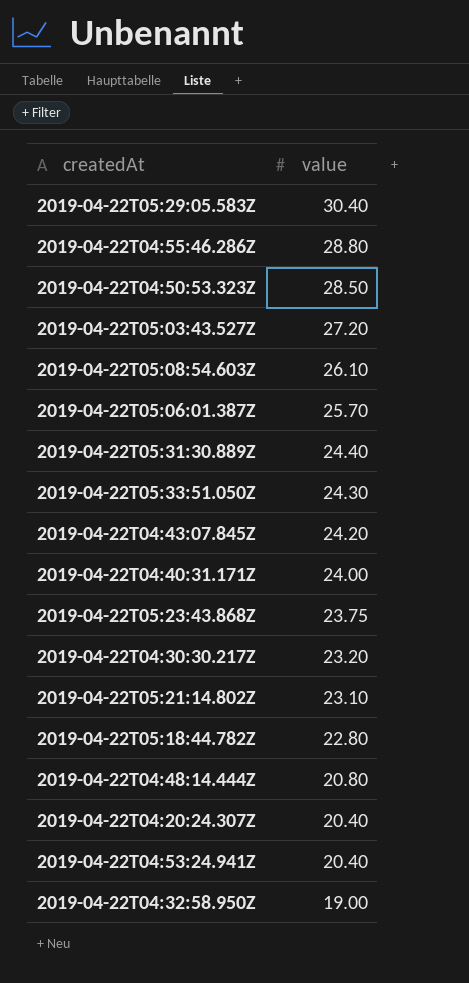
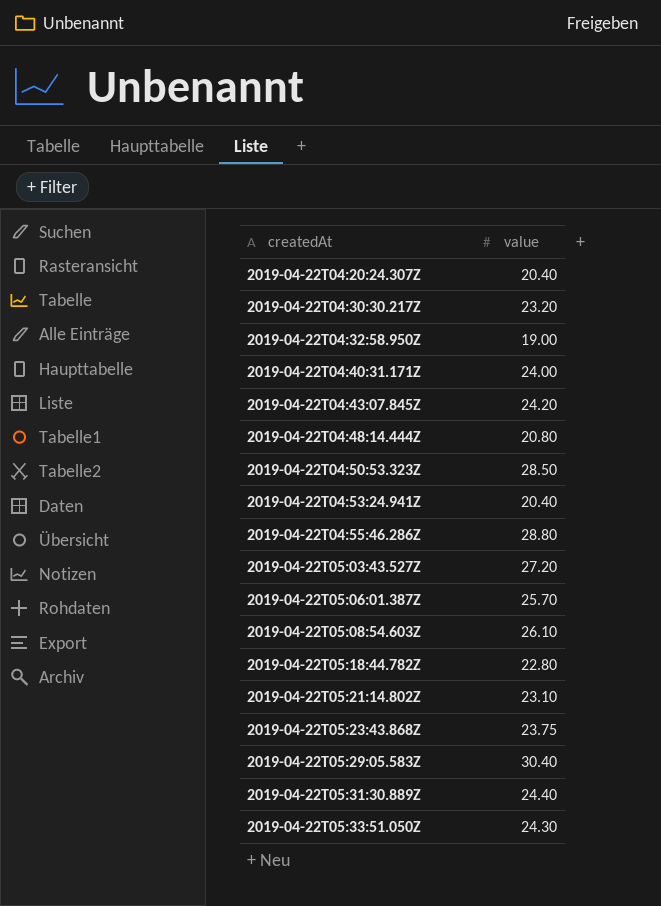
row order: value descending -> createdAt ascending

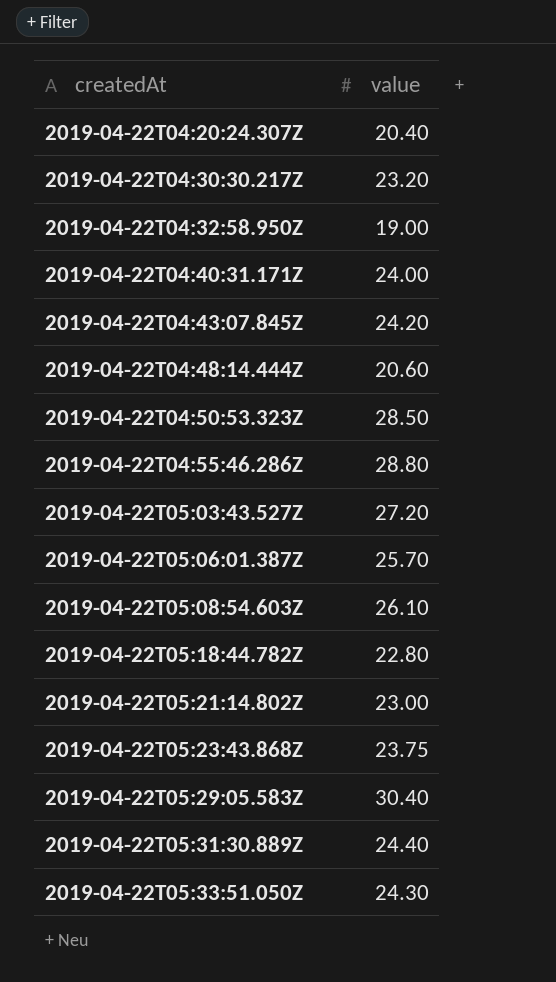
row 2019-04-22T04:53:24.941Z: 20.40 -> none
2019-04-22T04:48:14.444Z | value: 20.80 -> 20.60
2019-04-22T05:21:14.802Z | value: 23.10 -> 23.00

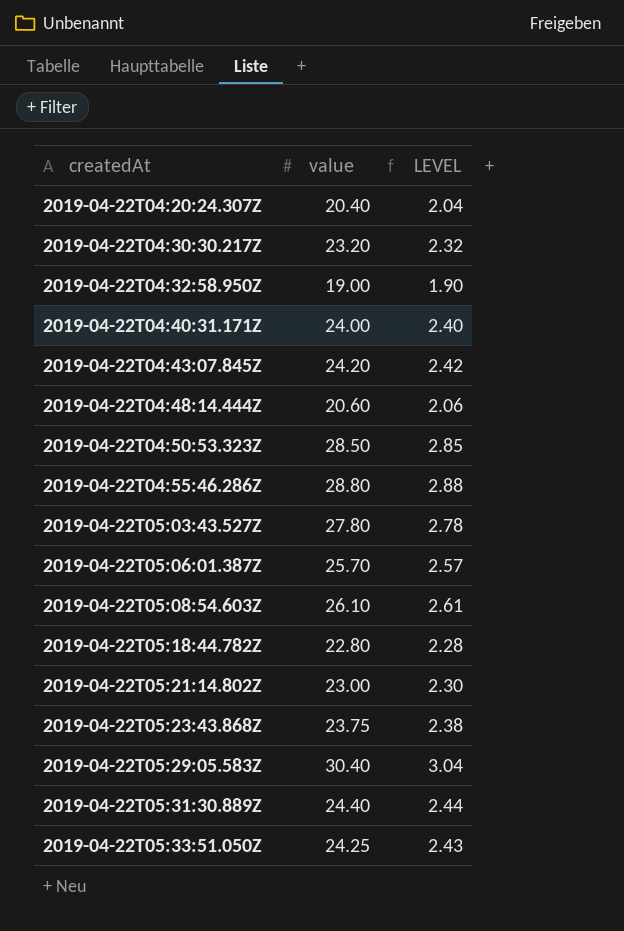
column LEVEL | formula: none -> [value] * 0.1
2019-04-22T05:03:43.527Z | value: 27.20 -> 27.80
2019-04-22T05:33:51.050Z | value: 24.30 -> 24.25

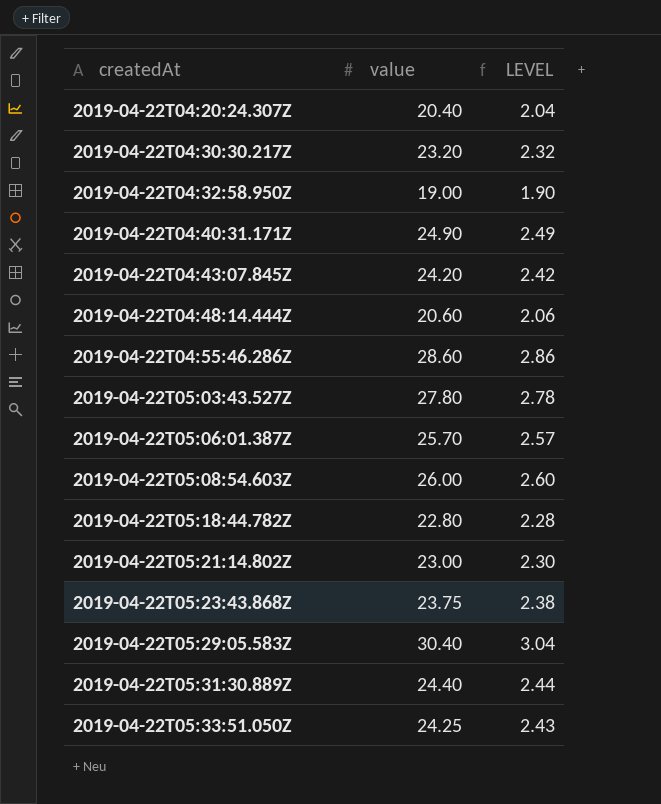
row 2019-04-22T04:50:53.323Z: 28.50 | 2.85 -> none
2019-04-22T04:40:31.171Z | value: 24.00 -> 24.90
2019-04-22T04:40:31.171Z | LEVEL: 2.40 -> 2.49
2019-04-22T04:55:46.286Z | value: 28.80 -> 28.60
2019-04-22T04:55:46.286Z | LEVEL: 2.88 -> 2.86
2019-04-22T05:08:54.603Z | value: 26.10 -> 26.00
2019-04-22T05:08:54.603Z | LEVEL: 2.61 -> 2.60

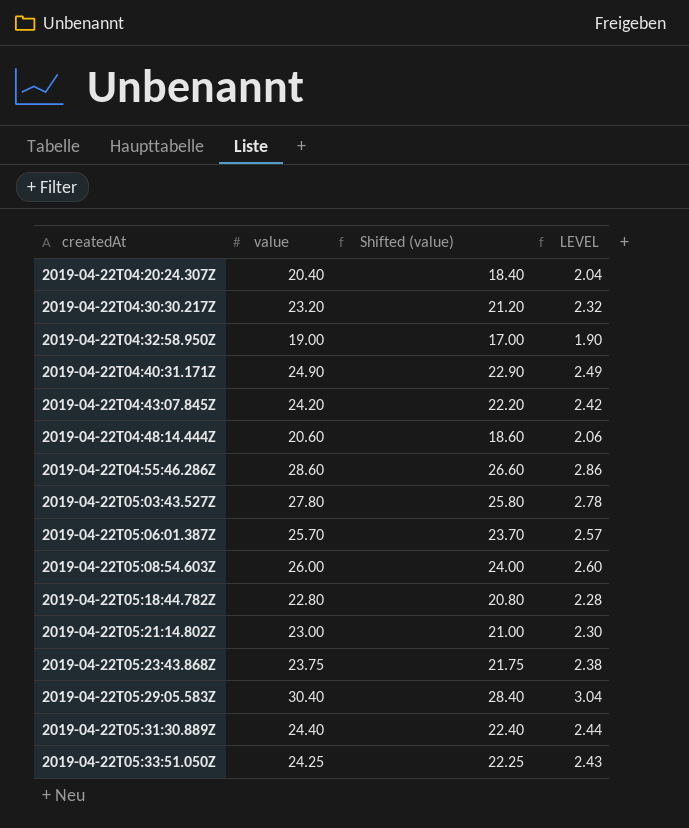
column Shifted (value) | formula: none -> [value] - 2

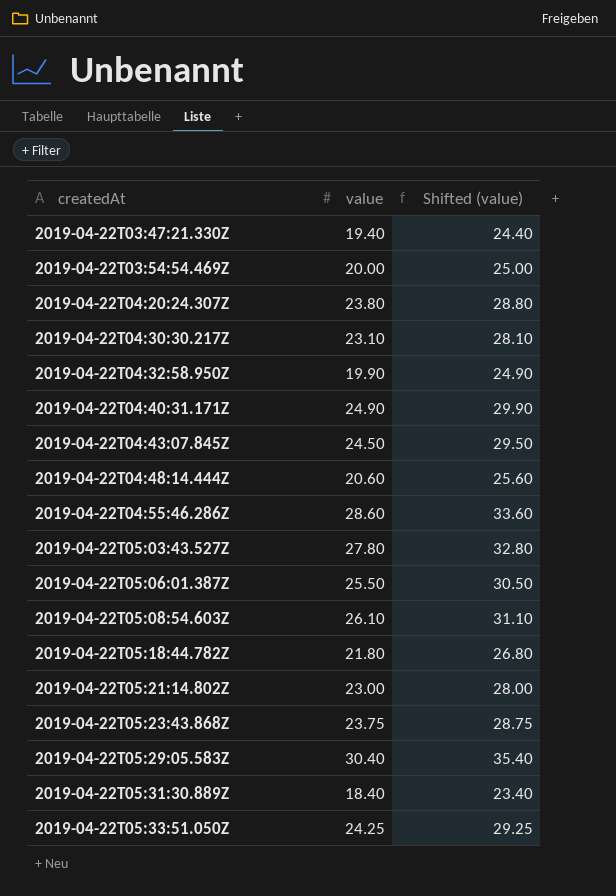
column LEVEL | formula: [value] * 0.1 -> none
column Shifted (value) | formula: [value] - 2 -> [value] + 5
row 2019-04-22T03:47:21.330Z: none -> 19.40 | 24.40
row 2019-04-22T03:54:54.469Z: none -> 20.00 | 25.00
2019-04-22T04:20:24.307Z | value: 20.40 -> 23.80
2019-04-22T04:30:30.217Z | value: 23.20 -> 23.10
2019-04-22T04:32:58.950Z | value: 19.00 -> 19.90
2019-04-22T04:43:07.845Z | value: 24.20 -> 24.50
2019-04-22T05:06:01.387Z | value: 25.70 -> 25.50
2019-04-22T05:08:54.603Z | value: 26.00 -> 26.10
2019-04-22T05:18:44.782Z | value: 22.80 -> 21.80
2019-04-22T05:31:30.889Z | value: 24.40 -> 18.40

